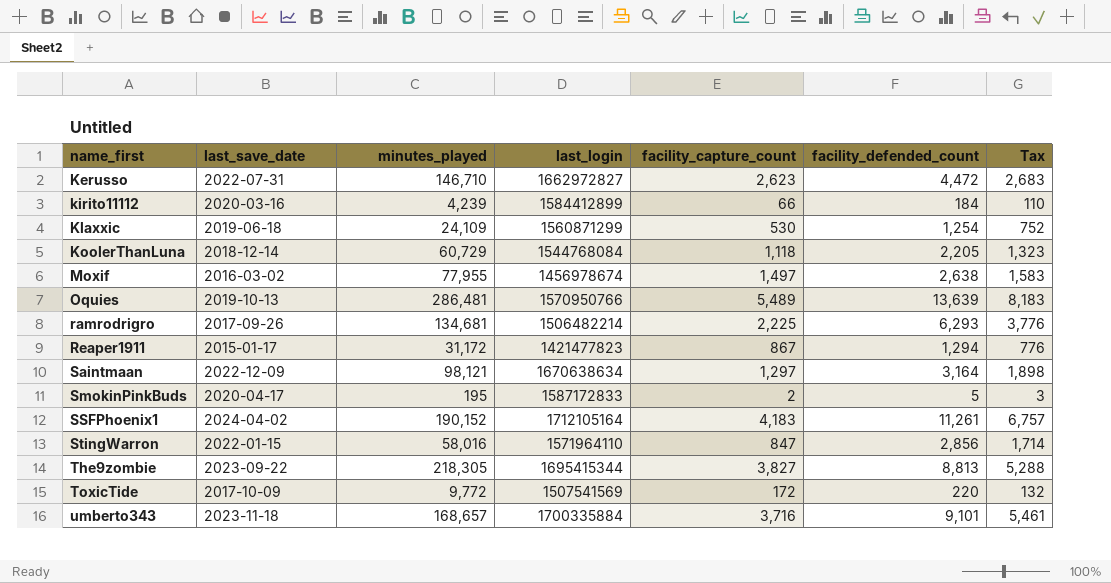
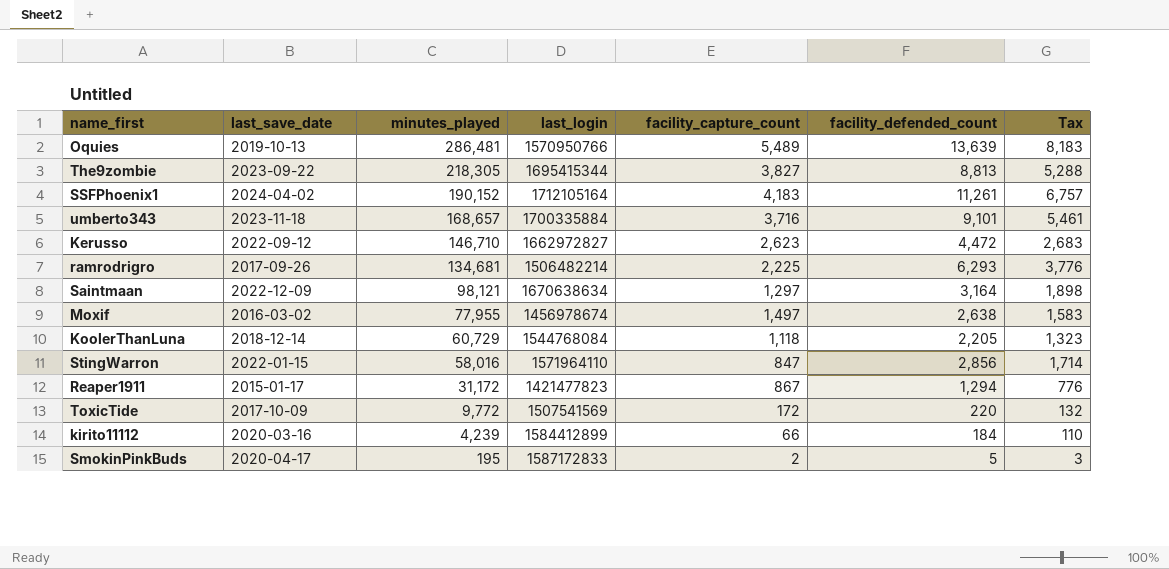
row order: name_first ascending -> minutes_played descending
row Klaxxic: 2019-06-18 | 24,109 | 1560871299 | 530 | 1,254 | 752 -> none
Kerusso | last_save_date: 2022-07-31 -> 2022-09-12

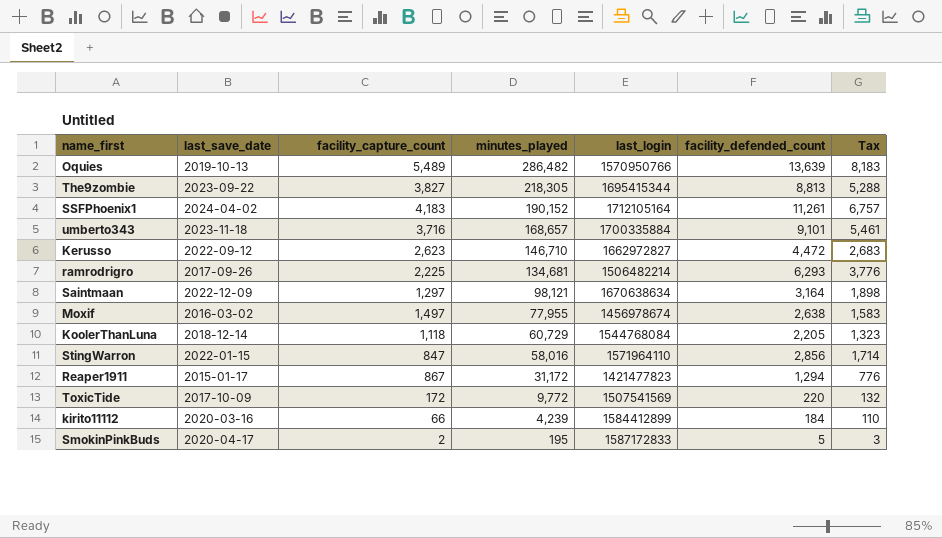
column facility_capture_count | position: 5 -> 3
Oquies | minutes_played: 286,481 -> 286,482

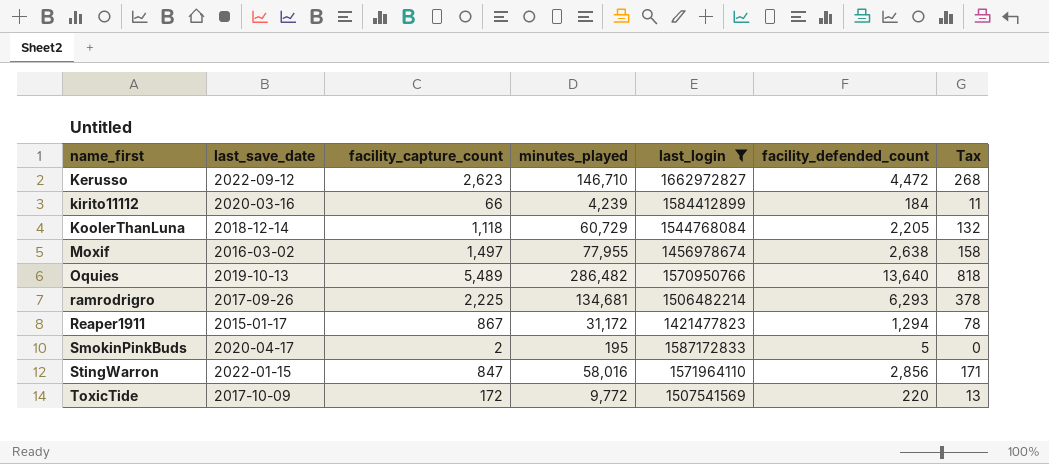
filter: none -> last_login <= 1662972827
row order: minutes_played descending -> name_first ascending
column Tax | formula: [facility_defended_count] * 0.6 -> [facility_defended_count] * 0.06
Oquies | facility_defended_count: 13,639 -> 13,640

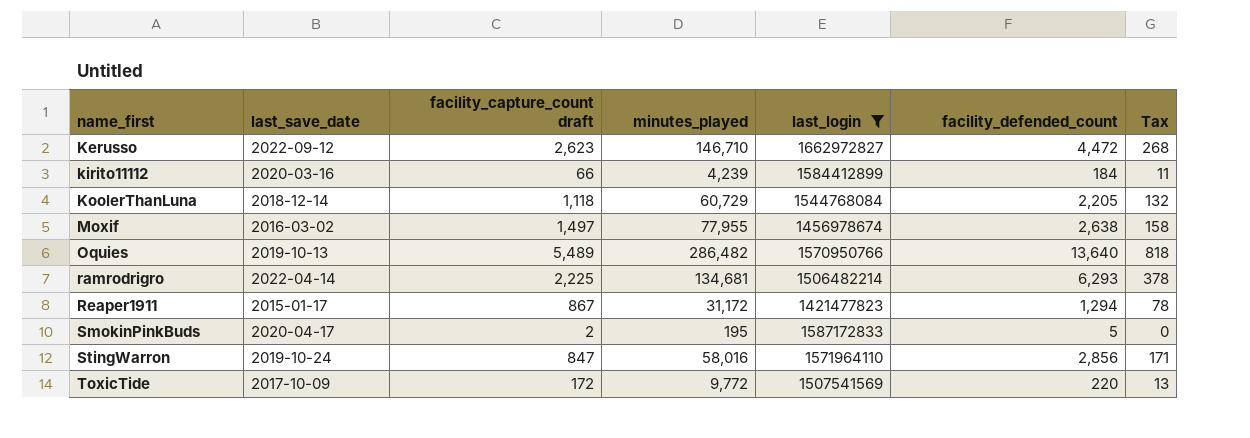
column name: facility_capture_count -> facility_capture_count draft
ramrodrigro | last_save_date: 2017-09-26 -> 2022-04-14
StingWarron | last_save_date: 2022-01-15 -> 2019-10-24

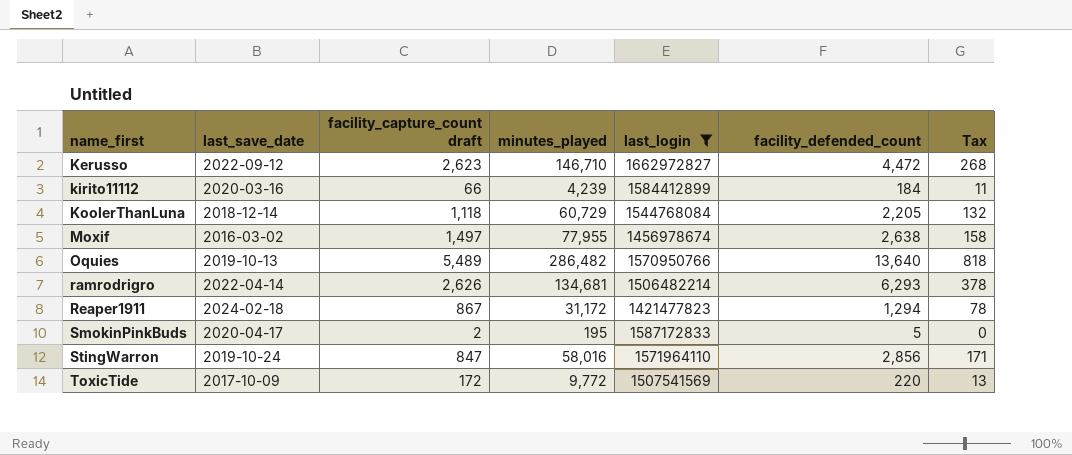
ramrodrigro | facility_capture_count draft: 2,225 -> 2,626
Reaper1911 | last_save_date: 2015-01-17 -> 2024-02-18

